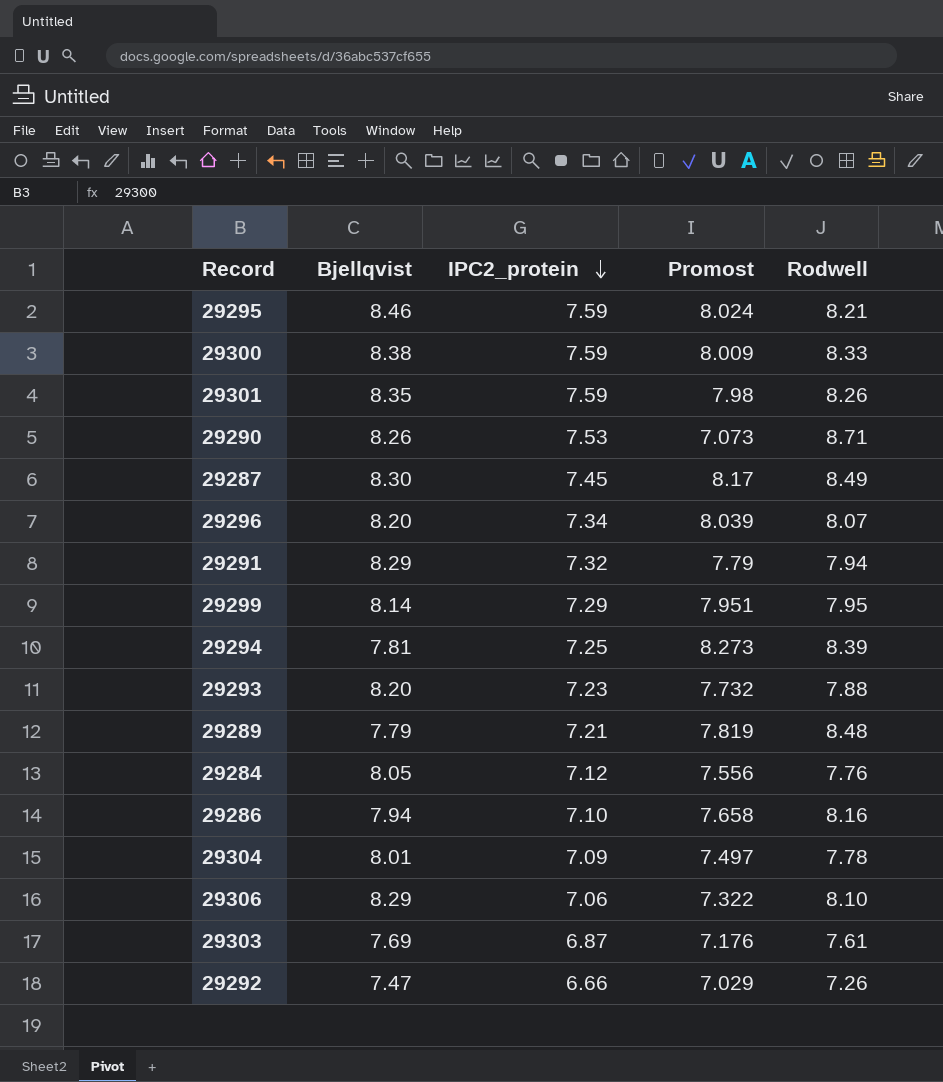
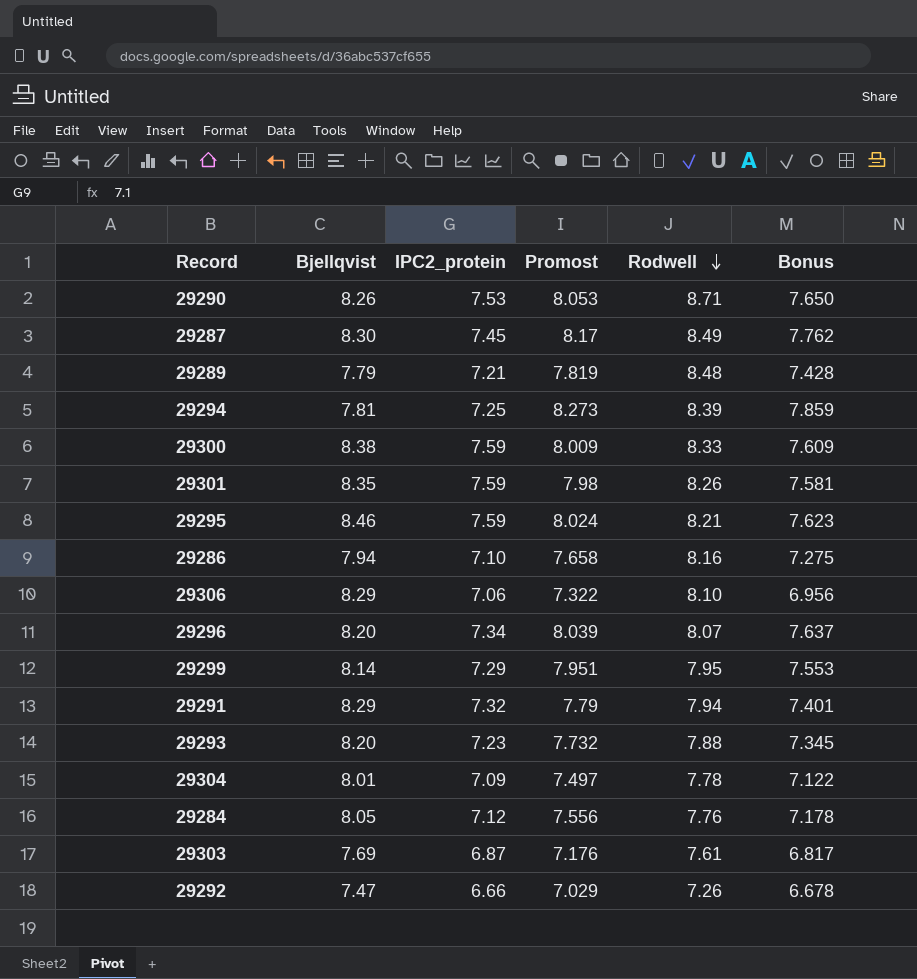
row order: IPC2_protein descending -> Rodwell descending
column Bonus | formula: none -> [Promost] * 0.95
29290 | Promost: 7.073 -> 8.053

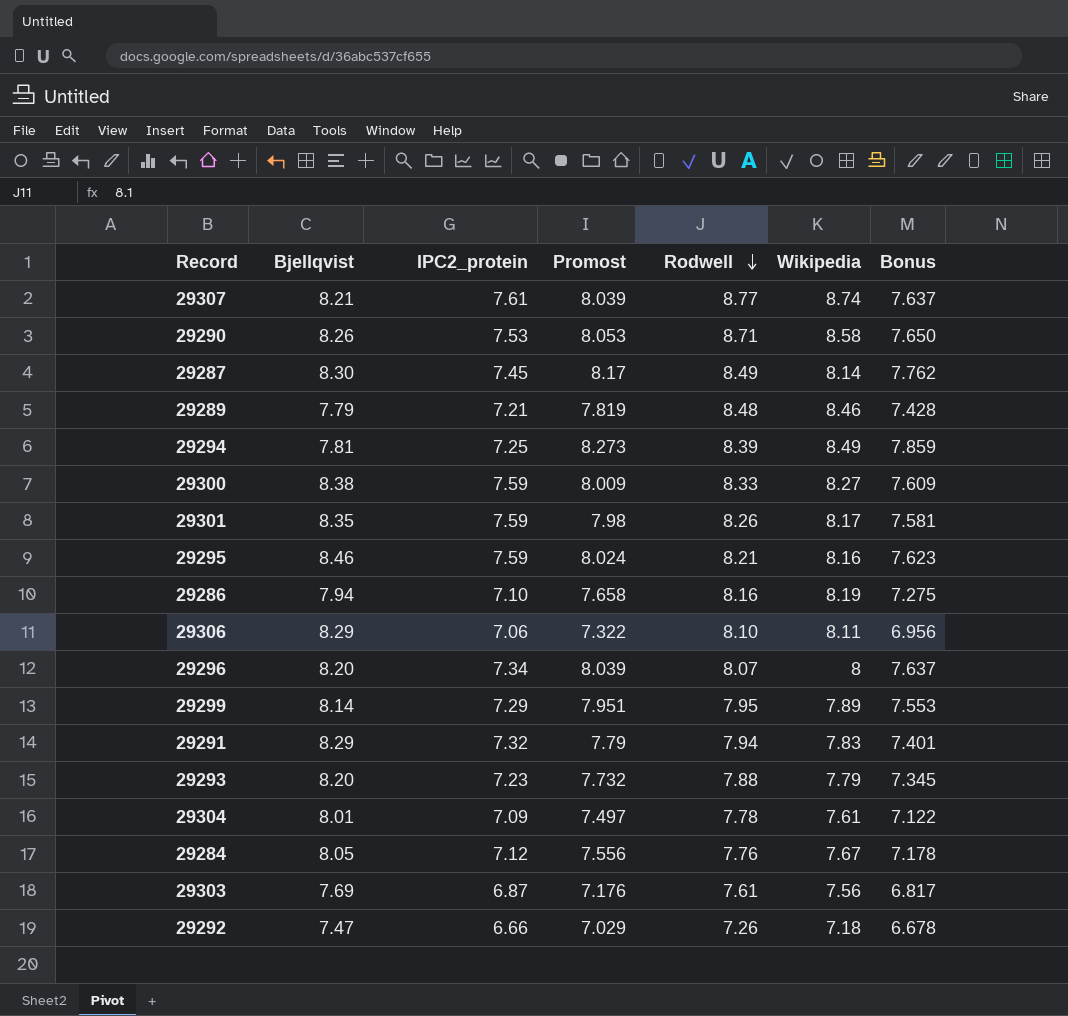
column Wikipedia | position: none -> 6
row 29307: none -> 8.21 | 7.61 | 8.039 | 8.77 | 8.74 | 7.637

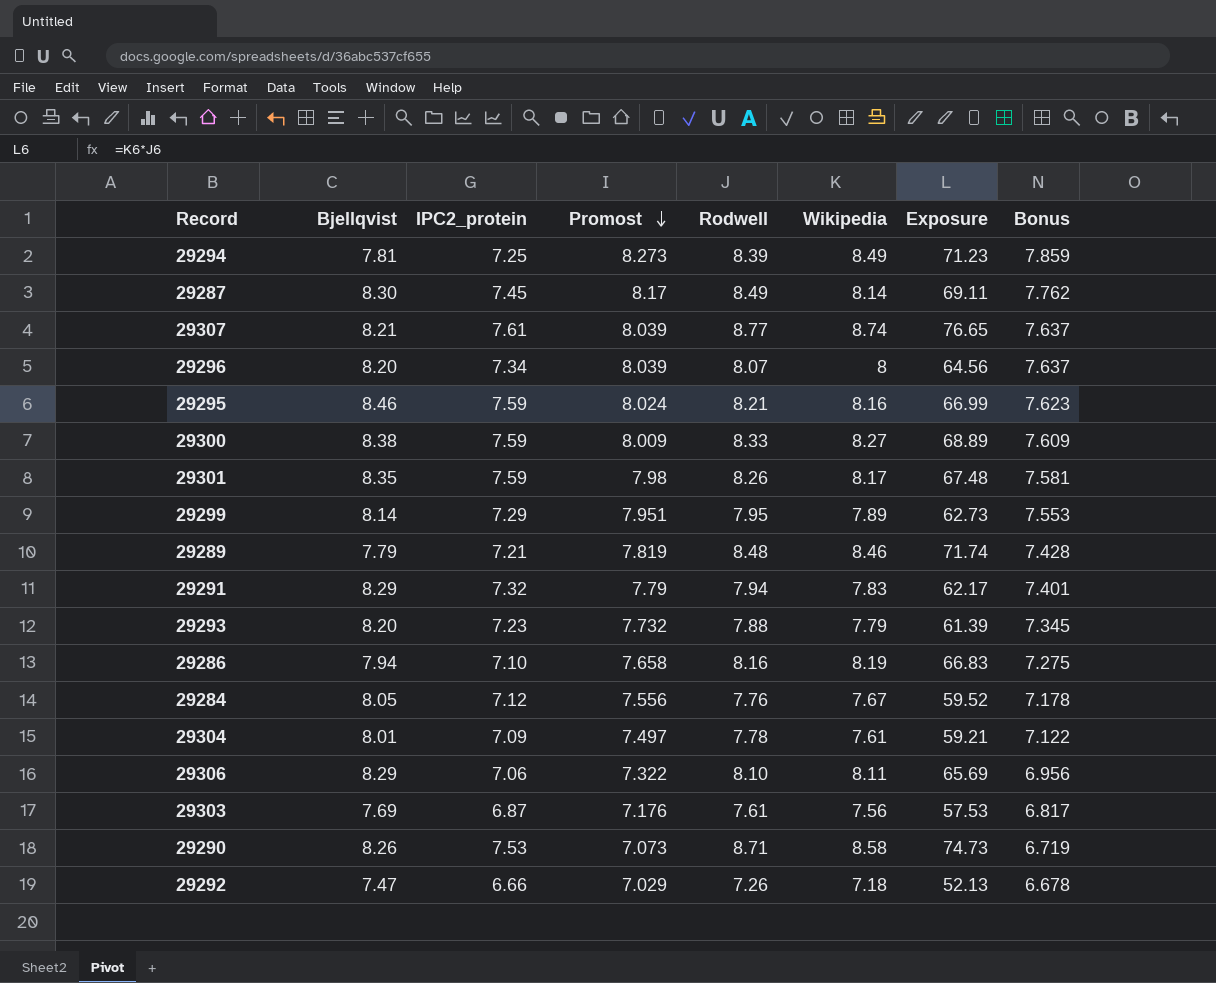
row order: Rodwell descending -> Promost descending
column Exposure | formula: none -> [Rodwell] * [Wikipedia]
29290 | Promost: 8.053 -> 7.073
29290 | Bonus: 7.650 -> 6.719

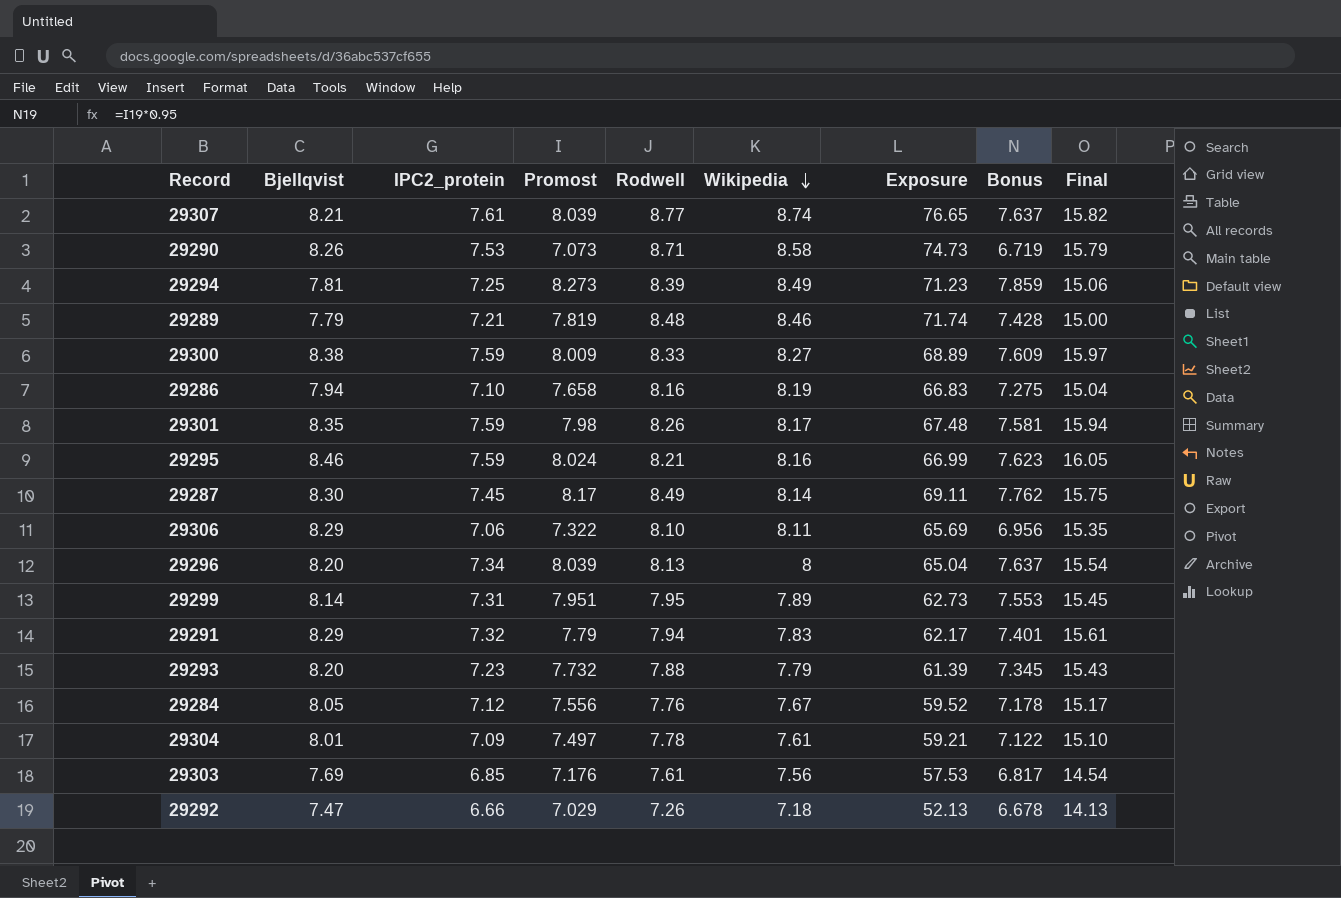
row order: Promost descending -> Wikipedia descending
column Final | formula: none -> [Bjellqvist] + [IPC2_protein]
29296 | Rodwell: 8.07 -> 8.13
29296 | Exposure: 64.56 -> 65.04
29299 | IPC2_protein: 7.29 -> 7.31
29303 | IPC2_protein: 6.87 -> 6.85

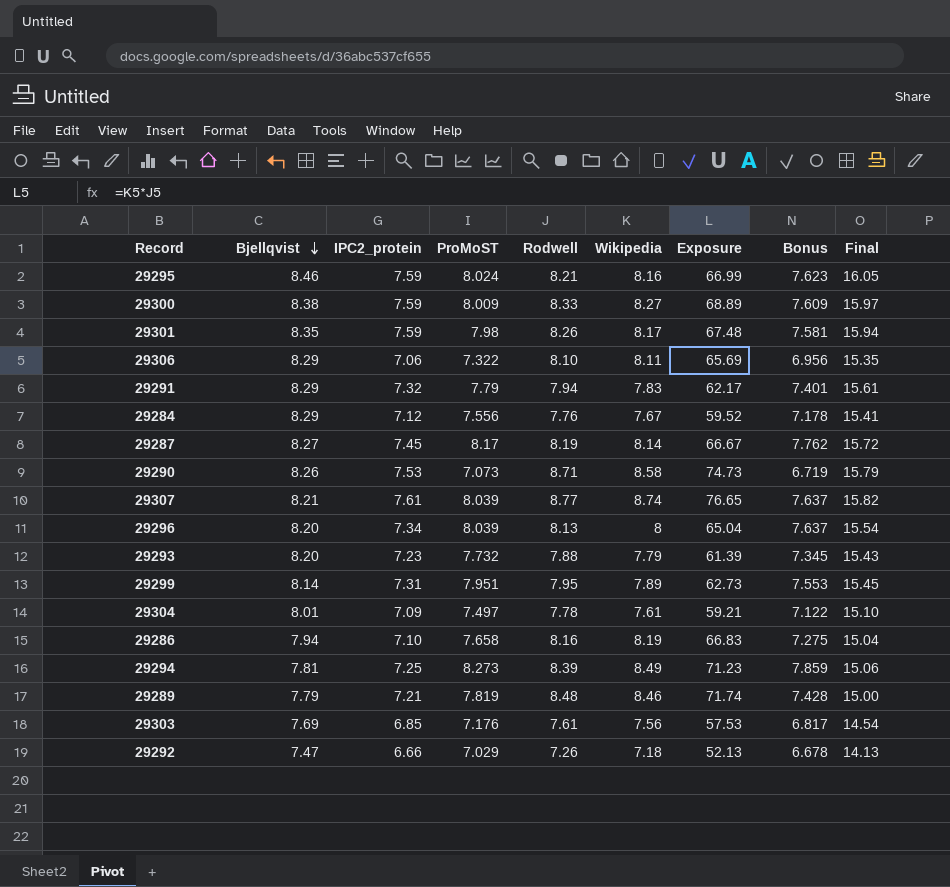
row order: Wikipedia descending -> Bjellqvist descending
column name: Promost -> ProMoST
29284 | Bjellqvist: 8.05 -> 8.29
29284 | Final: 15.17 -> 15.41
29287 | Bjellqvist: 8.30 -> 8.27
29287 | Rodwell: 8.49 -> 8.19
29287 | Exposure: 69.11 -> 66.67
29287 | Final: 15.75 -> 15.72

